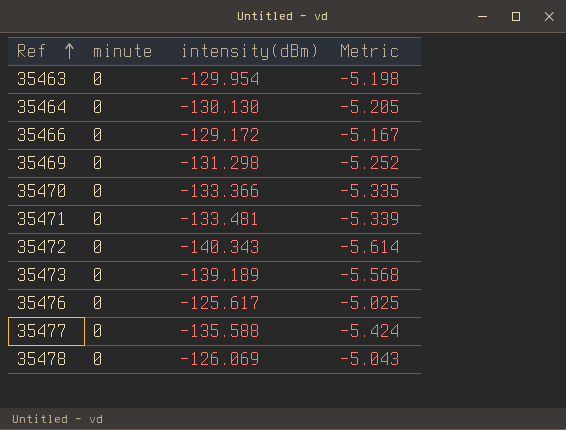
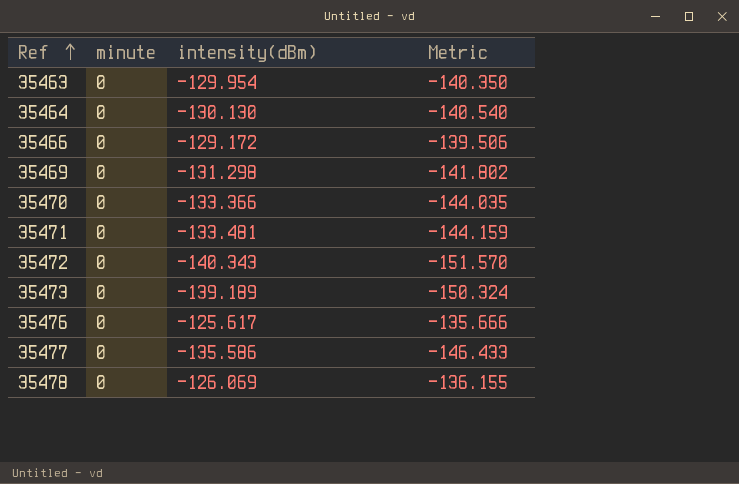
column Metric | formula: [intensity(dBm)] * 0.04 -> [intensity(dBm)] * 1.08
35477 | intensity(dBm): -135.588 -> -135.586

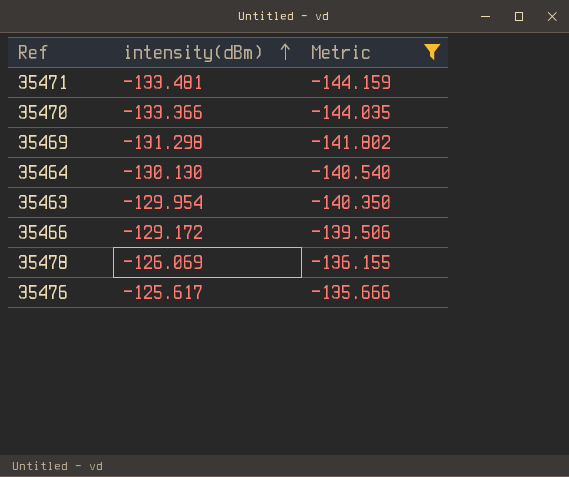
filter: none -> Metric >= -144.159
row order: Ref ascending -> intensity(dBm) ascending
column minute | position: 2 -> none

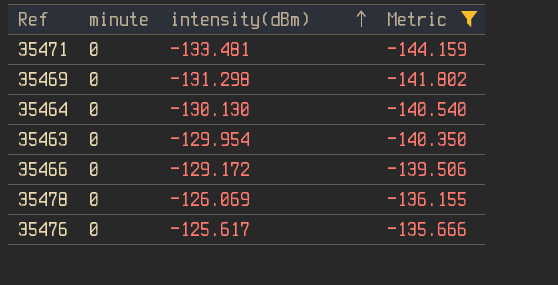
column minute | position: none -> 2
row 35470: -133.366 | -144.035 -> none

